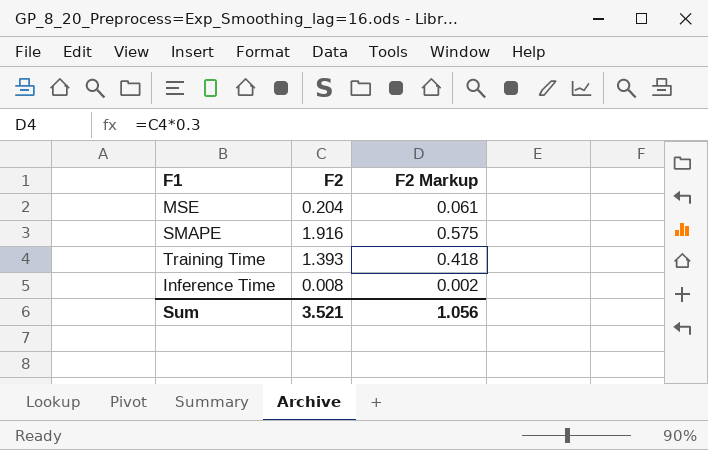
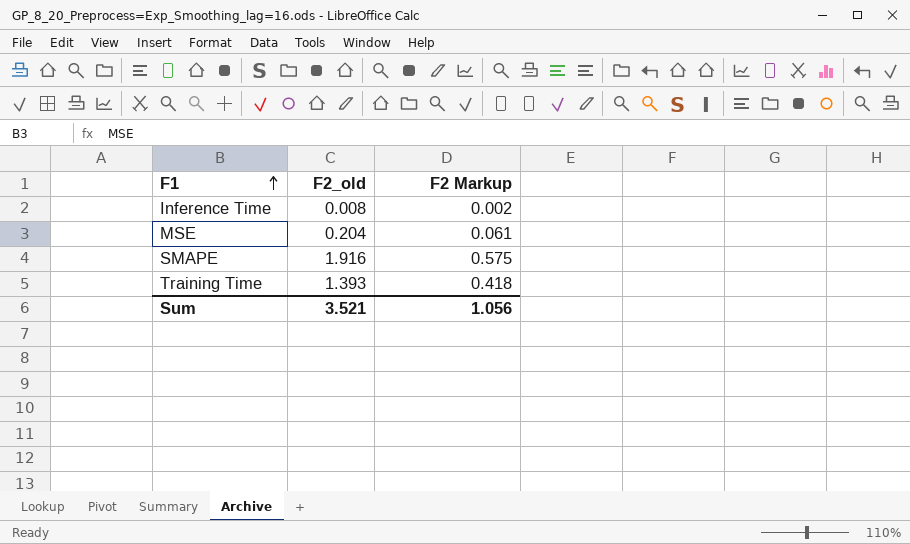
row order: none -> F1 ascending
column name: F2 -> F2_old

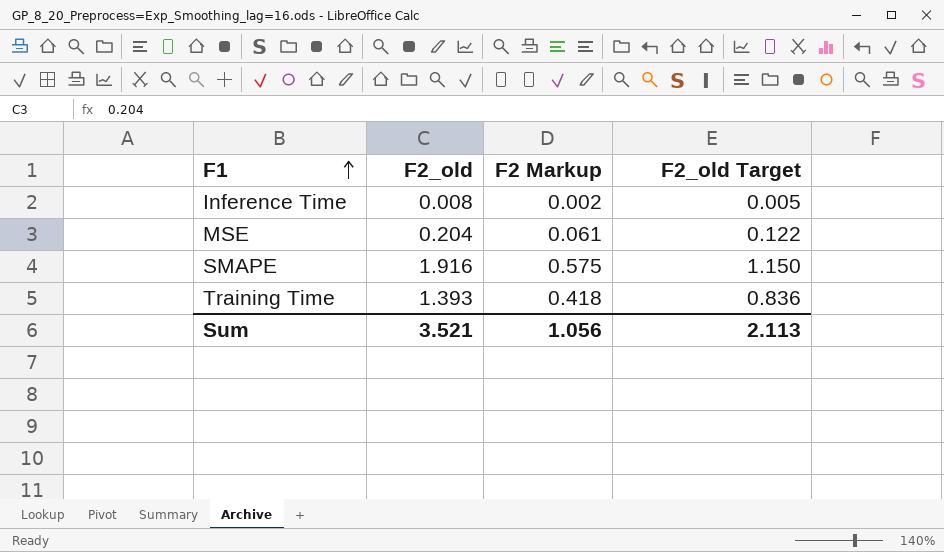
column F2_old Target | formula: none -> [F2_old] * 0.6

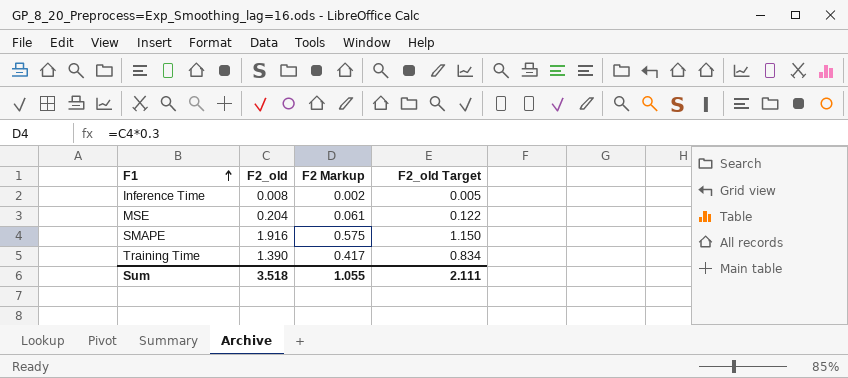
Training Time | F2_old: 1.393 -> 1.390
Training Time | F2 Markup: 0.418 -> 0.417
Training Time | F2_old Target: 0.836 -> 0.834
Sum | F2_old: 3.521 -> 3.518
Sum | F2 Markup: 1.056 -> 1.055
Sum | F2_old Target: 2.113 -> 2.111

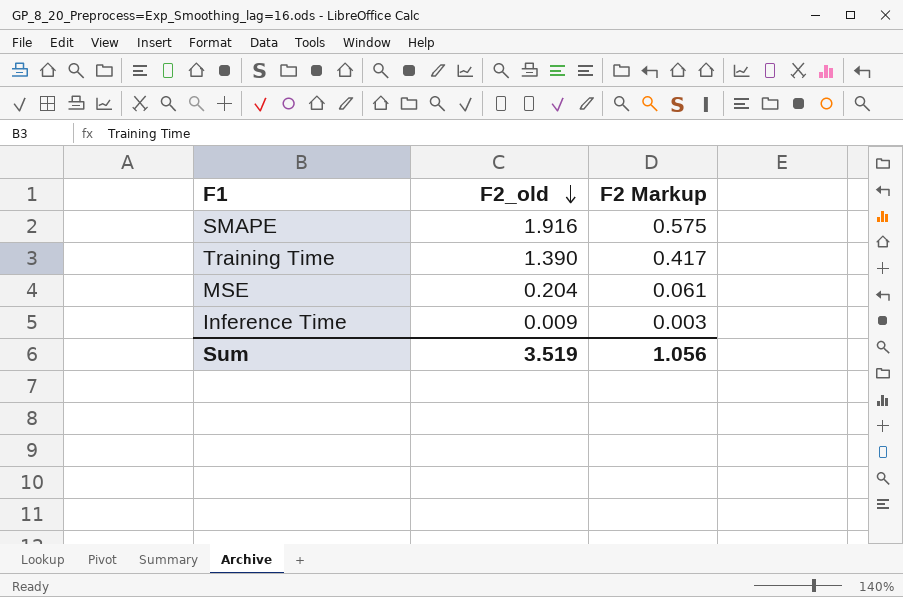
row order: F1 ascending -> F2_old descending
column F2_old Target | formula: [F2_old] * 0.6 -> none
Inference Time | F2_old: 0.008 -> 0.009
Inference Time | F2 Markup: 0.002 -> 0.003
Sum | F2_old: 3.518 -> 3.519
Sum | F2 Markup: 1.055 -> 1.056

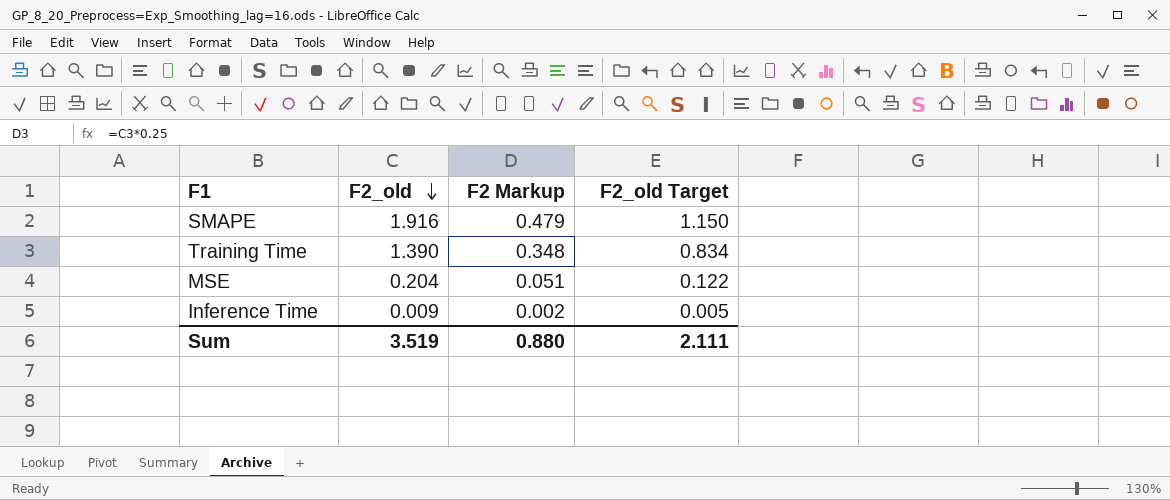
column F2 Markup | formula: [F2_old] * 0.3 -> [F2_old] * 0.25
column F2_old Target | formula: none -> [F2_old] * 0.6
Sum | F2 Markup: 1.056 -> 0.880

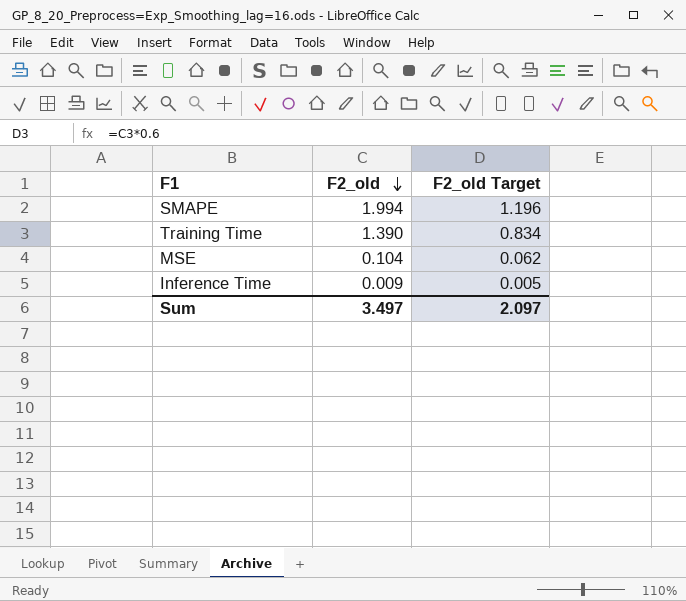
column F2 Markup | formula: [F2_old] * 0.25 -> none
SMAPE | F2_old: 1.916 -> 1.994
SMAPE | F2_old Target: 1.150 -> 1.196
MSE | F2_old: 0.204 -> 0.104
MSE | F2_old Target: 0.122 -> 0.062
Sum | F2_old: 3.519 -> 3.497
Sum | F2_old Target: 2.111 -> 2.097

